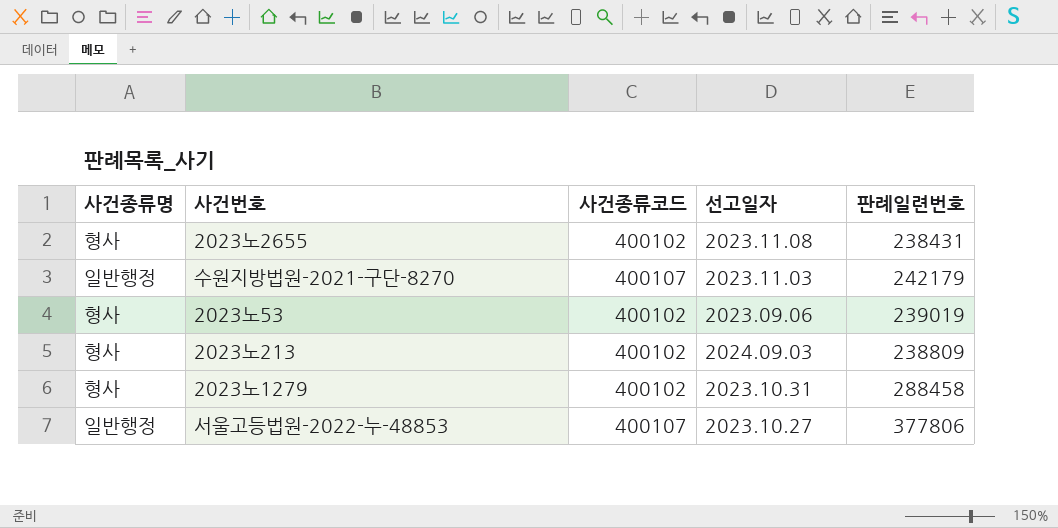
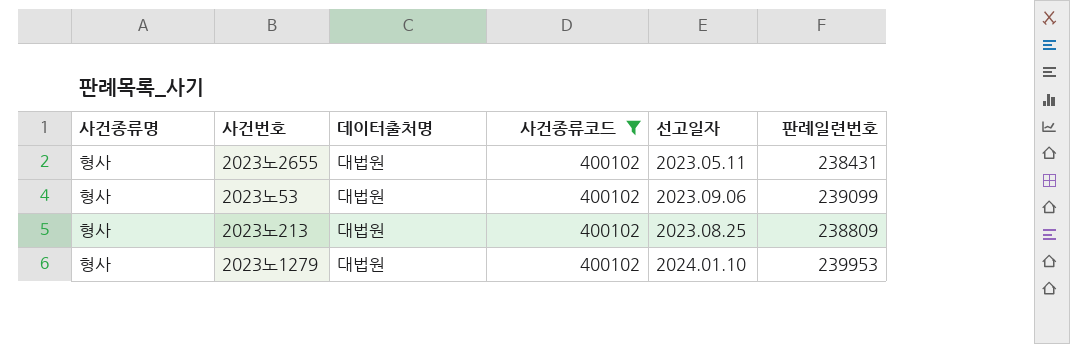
filter: none -> 사건종류코드 = 400102
column 데이터출처명 | position: none -> 3
2023노2655 | 선고일자: 2023.11.08 -> 2023.05.11
2023노53 | 판례일련번호: 239019 -> 239099
2023노213 | 선고일자: 2024.09.03 -> 2023.08.25
2023노1279 | 선고일자: 2023.10.31 -> 2024.01.10
2023노1279 | 판례일련번호: 288458 -> 239953

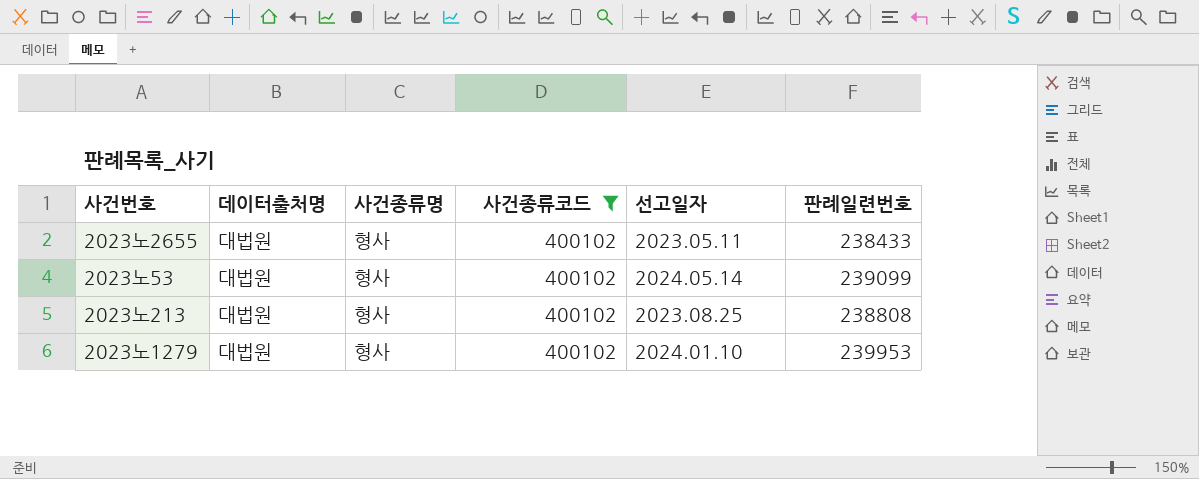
column 사건종류명 | position: 1 -> 3
2023노2655 | 판례일련번호: 238431 -> 238433
2023노53 | 선고일자: 2023.09.06 -> 2024.05.14
2023노213 | 판례일련번호: 238809 -> 238808

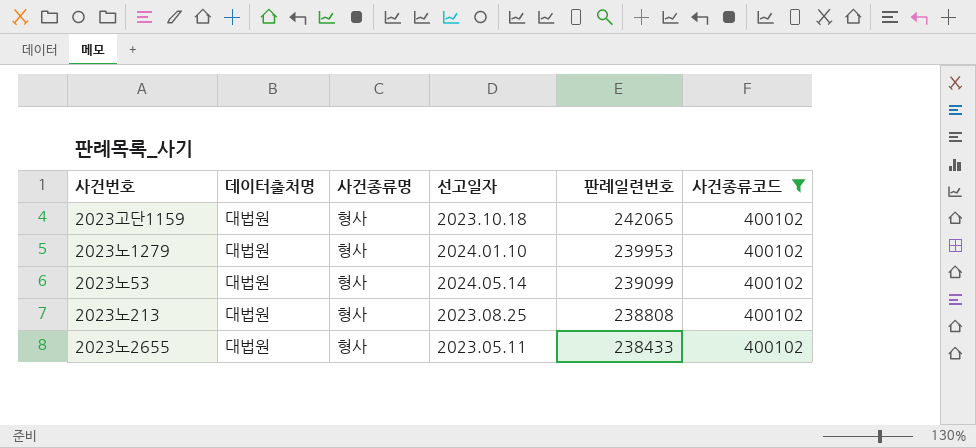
row order: none -> 판례일련번호 descending
column 사건종류코드 | position: 4 -> 6
row 2023고단1159: none -> 대법원 | 형사 | 2023.10.18 | 242065 | 400102

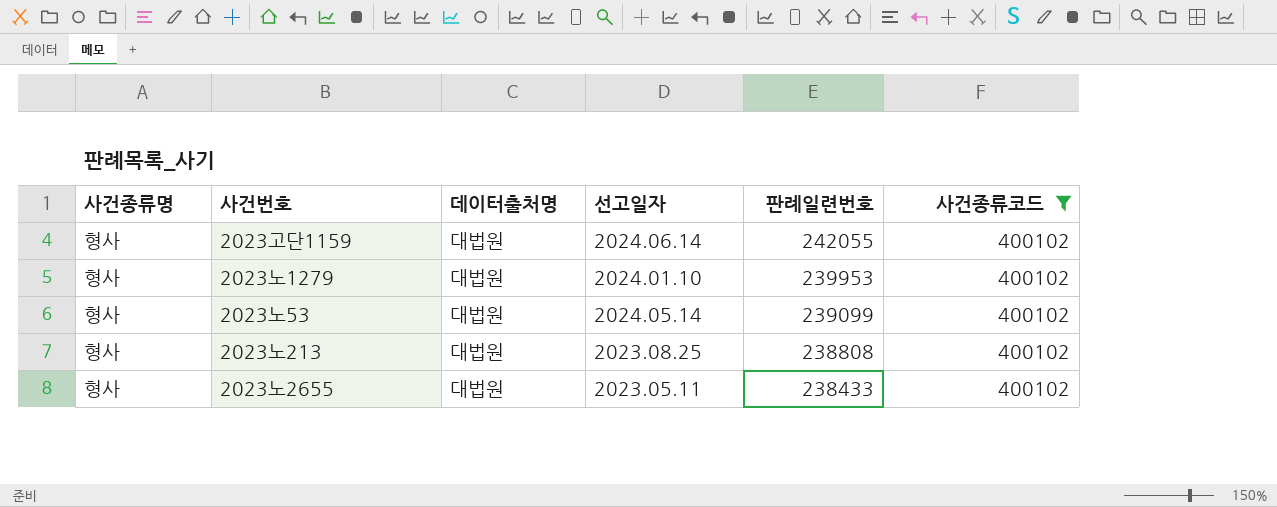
column 사건종류명 | position: 3 -> 1
2023고단1159 | 선고일자: 2023.10.18 -> 2024.06.14
2023고단1159 | 판례일련번호: 242065 -> 242055

